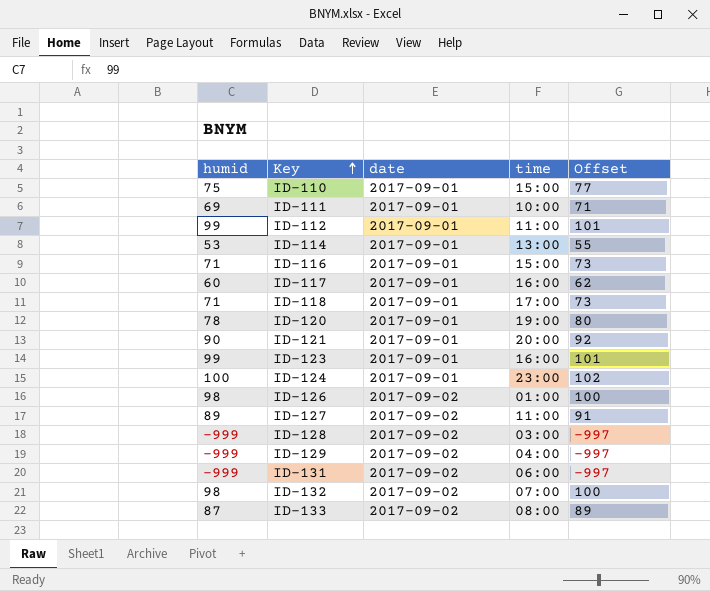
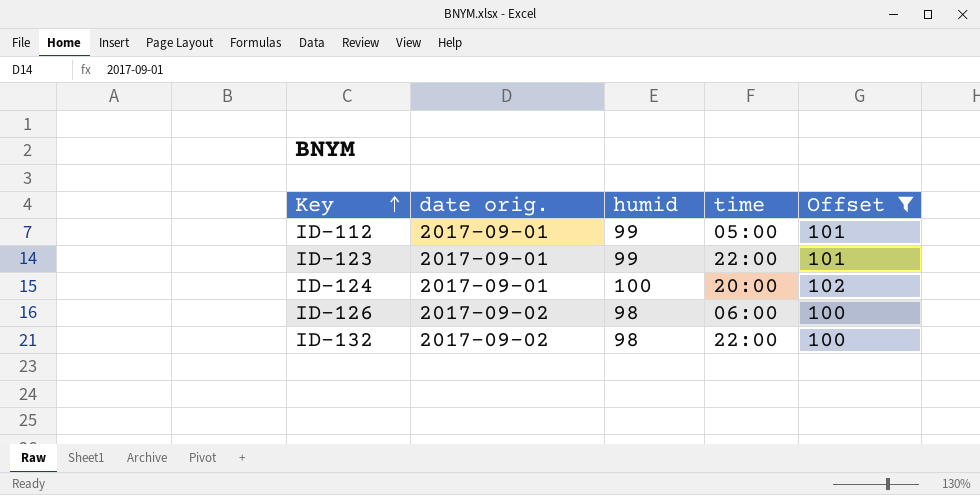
filter: none -> Offset >= 100
column name: date -> date orig.
column humid | position: 1 -> 3
ID-112 | time: 11:00 -> 05:00
ID-123 | time: 16:00 -> 22:00
ID-124 | time: 23:00 -> 20:00
ID-126 | time: 01:00 -> 06:00
ID-132 | time: 07:00 -> 22:00

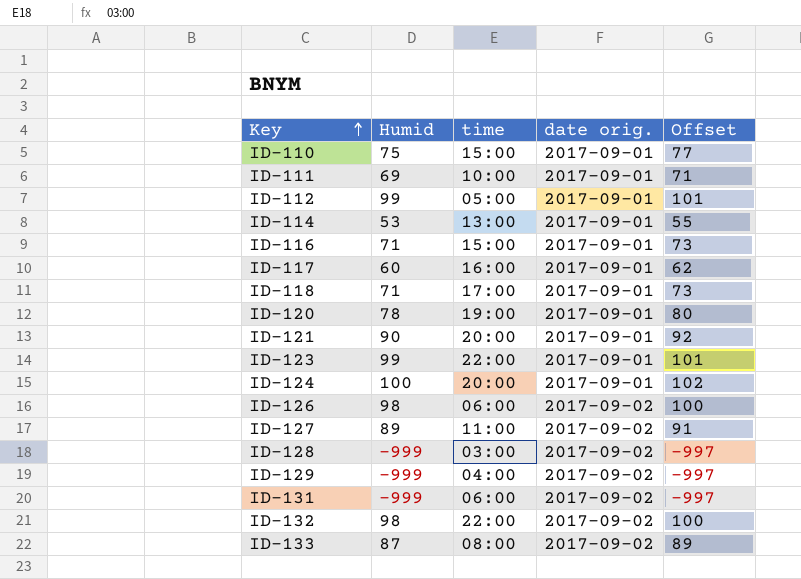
filter: Offset >= 100 -> none
column name: humid -> Humid
column date orig. | position: 2 -> 4

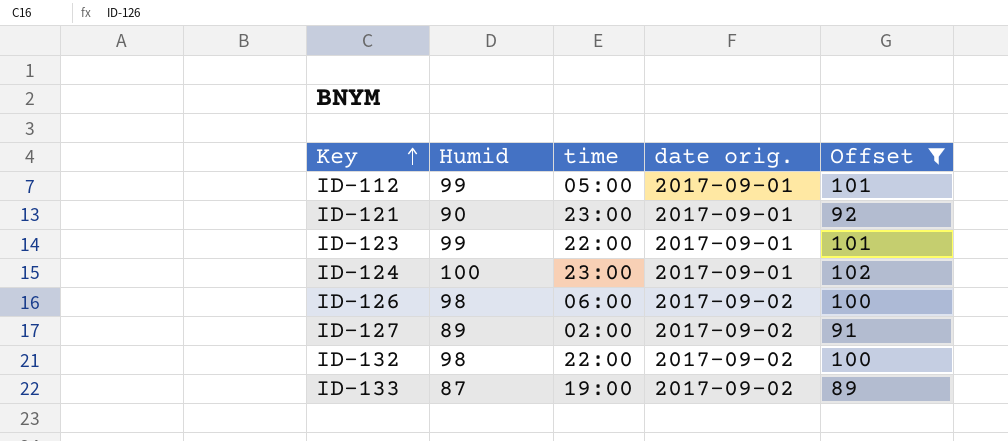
filter: none -> Offset >= 89
ID-121 | time: 20:00 -> 23:00
ID-124 | time: 20:00 -> 23:00
ID-127 | time: 11:00 -> 02:00
ID-133 | time: 08:00 -> 19:00

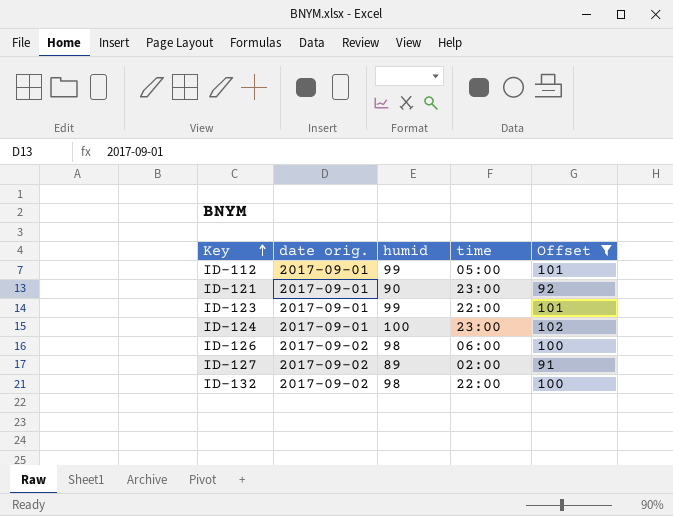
column date orig. | position: 4 -> 2
column name: Humid -> humid
row ID-133: 87 | 19:00 | 2017-09-02 | 89 -> none

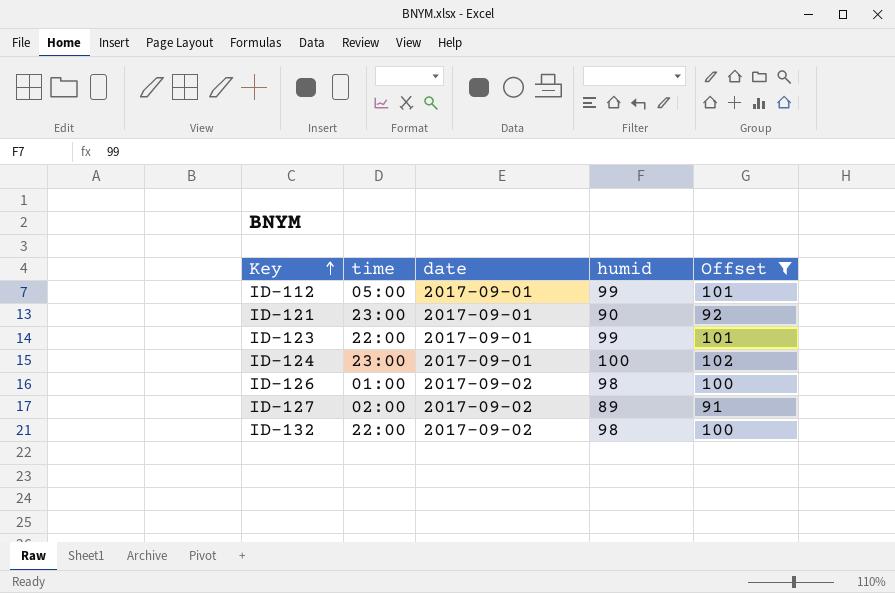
column time | position: 4 -> 2
column name: date orig. -> date
ID-126 | time: 06:00 -> 01:00

